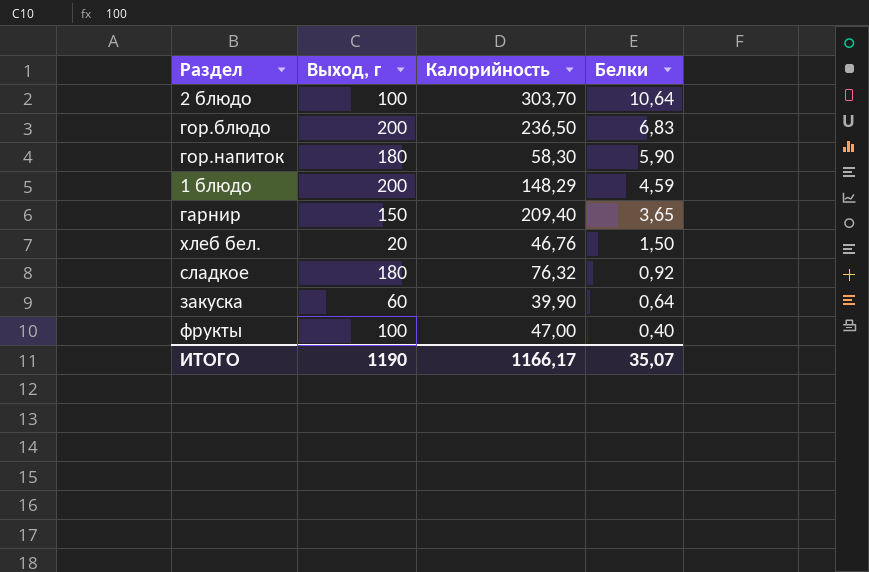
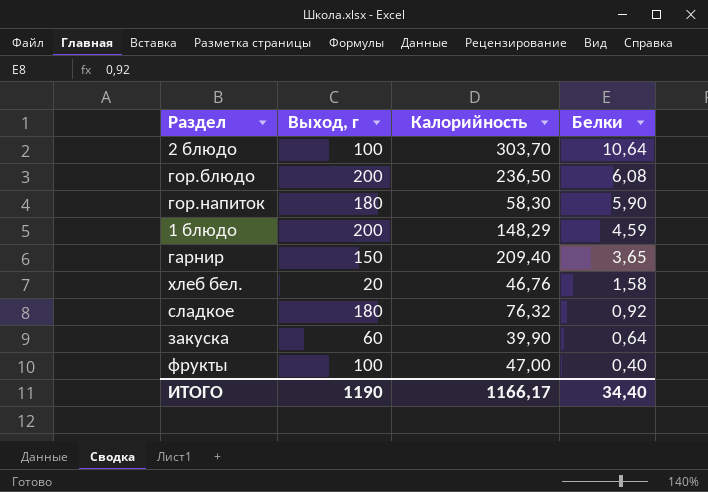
гор.блюдо | Белки: 6,83 -> 6,08
хлеб бел. | Белки: 1,50 -> 1,58
ИТОГО | Белки: 35,07 -> 34,40

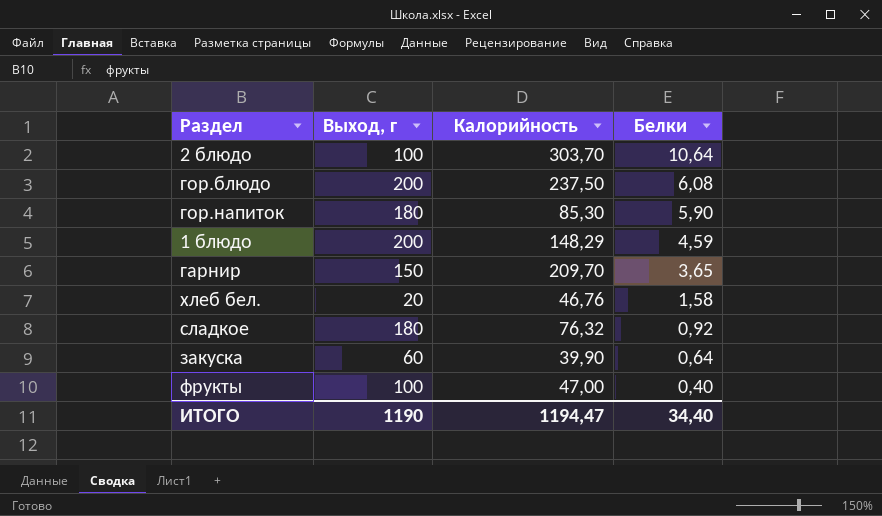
гор.блюдо | Калорийность: 236,50 -> 237,50
гор.напиток | Калорийность: 58,30 -> 85,30
гарнир | Калорийность: 209,40 -> 209,70
ИТОГО | Калорийность: 1166,17 -> 1194,47

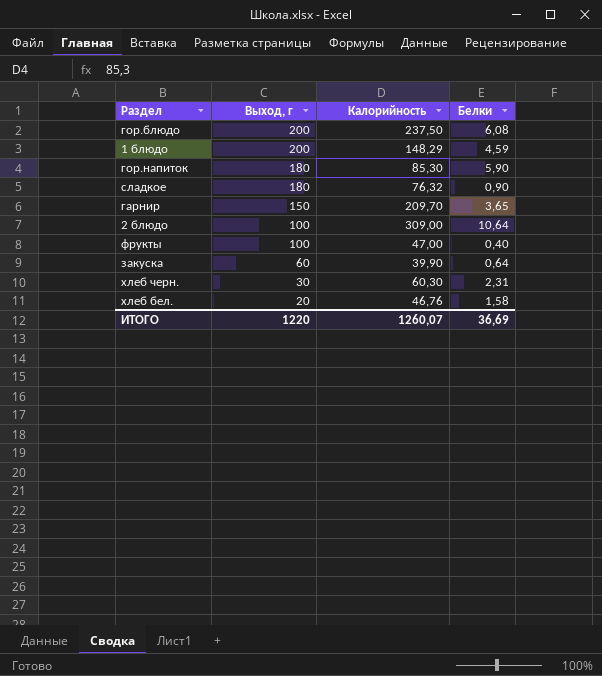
row order: Белки descending -> Выход, г descending
сладкое | Белки: 0,92 -> 0,90
2 блюдо | Калорийность: 303,70 -> 309,00
row хлеб черн.: none -> 30 | 60,30 | 2,31
ИТОГО | Выход, г: 1190 -> 1220
ИТОГО | Калорийность: 1194,47 -> 1260,07
ИТОГО | Белки: 34,40 -> 36,69

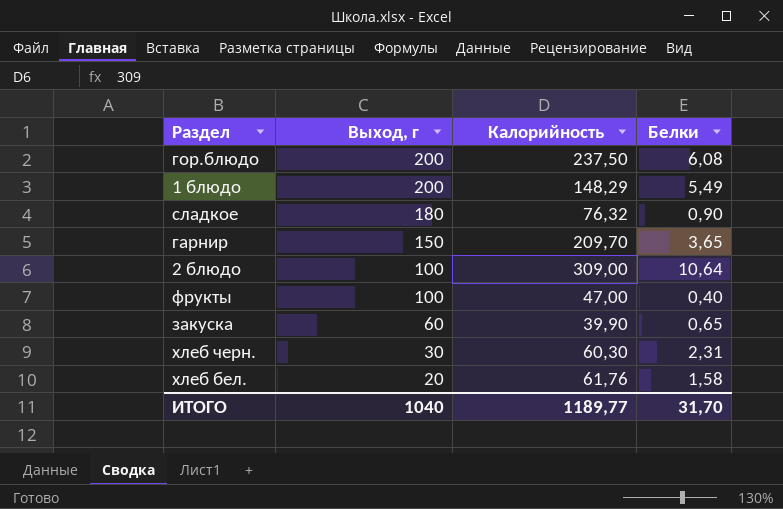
row гор.напиток: 180 | 85,30 | 5,90 -> none
1 блюдо | Белки: 4,59 -> 5,49
закуска | Белки: 0,64 -> 0,65
хлеб бел. | Калорийность: 46,76 -> 61,76
ИТОГО | Выход, г: 1220 -> 1040
ИТОГО | Калорийность: 1260,07 -> 1189,77
ИТОГО | Белки: 36,69 -> 31,70

